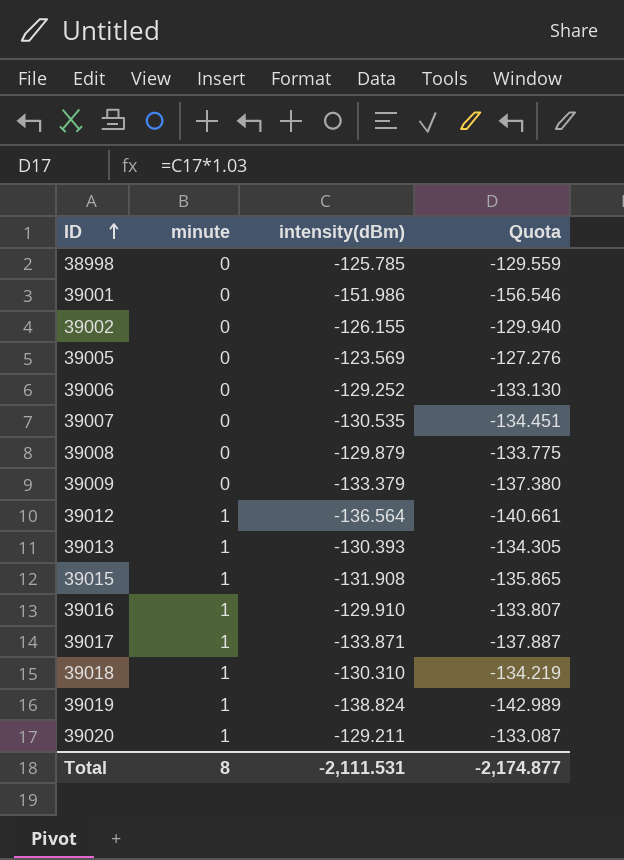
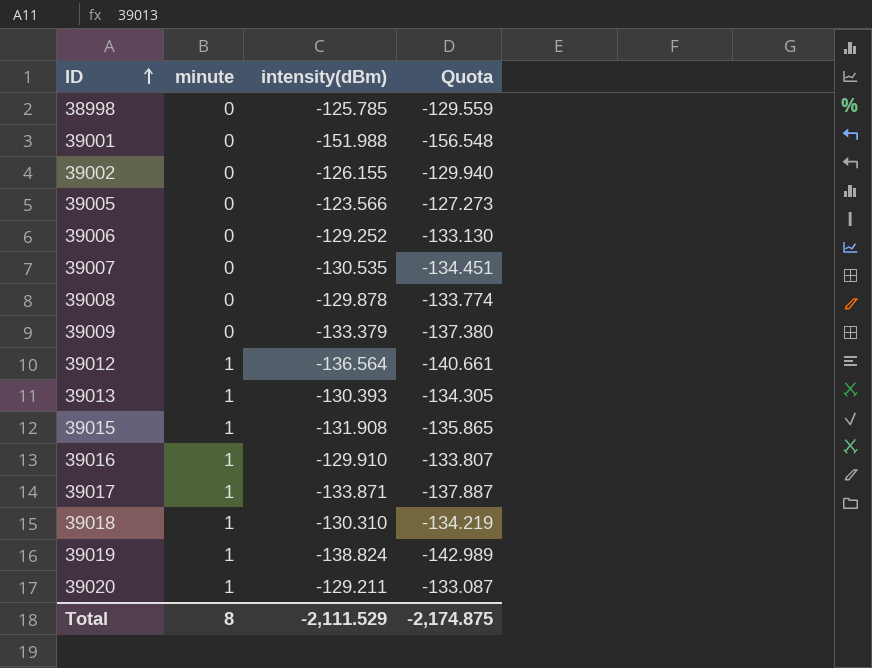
39001 | intensity(dBm): -151.986 -> -151.988
39001 | Quota: -156.546 -> -156.548
39005 | intensity(dBm): -123.569 -> -123.566
39005 | Quota: -127.276 -> -127.273
39008 | intensity(dBm): -129.879 -> -129.878
39008 | Quota: -133.775 -> -133.774
Total | intensity(dBm): -2,111.531 -> -2,111.529
Total | Quota: -2,174.877 -> -2,174.875

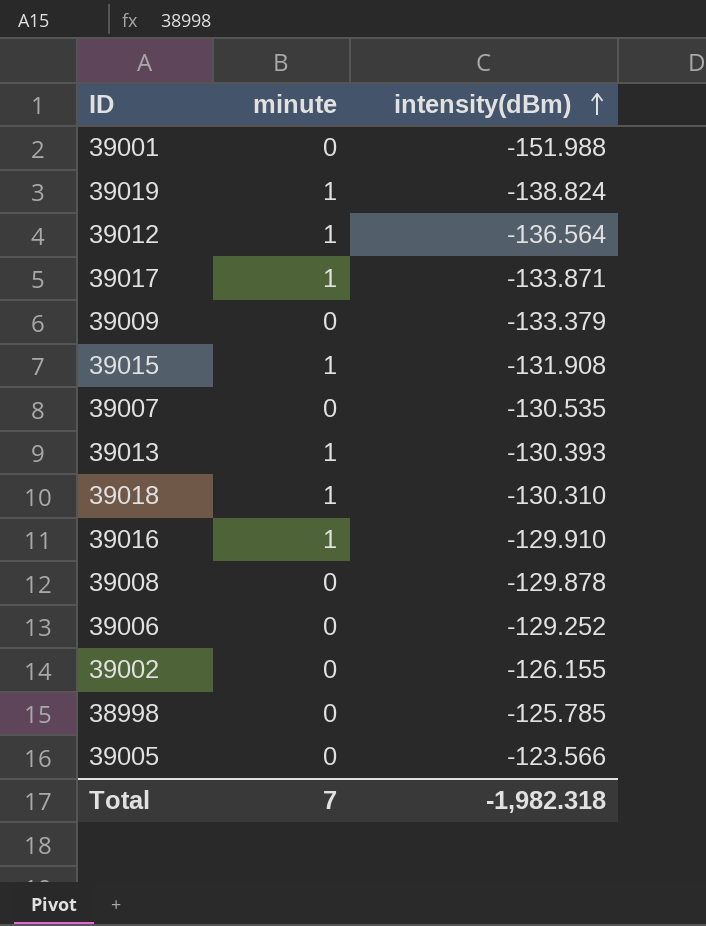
row order: ID ascending -> intensity(dBm) ascending
column Quota | formula: [intensity(dBm)] * 1.03 -> none
row 39020: 1 | -129.211 | -133.087 -> none
Total | minute: 8 -> 7
Total | intensity(dBm): -2,111.529 -> -1,982.318

